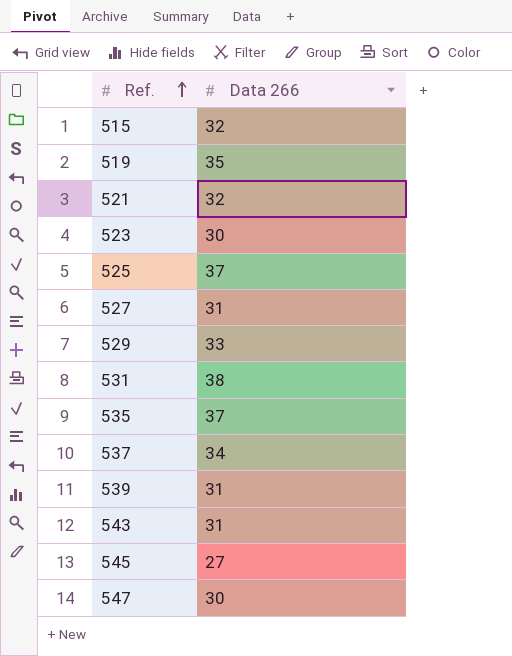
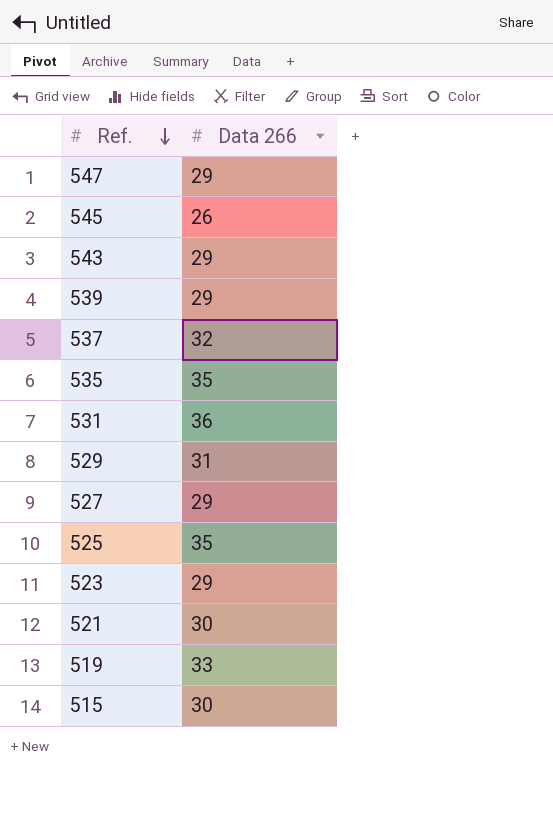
row order: Ref. ascending -> Ref. descending
547 | Data 266: 30 -> 29
545 | Data 266: 27 -> 26
543 | Data 266: 31 -> 29
539 | Data 266: 31 -> 29
537 | Data 266: 34 -> 32
535 | Data 266: 37 -> 35
531 | Data 266: 38 -> 36
529 | Data 266: 33 -> 31
527 | Data 266: 31 -> 29
525 | Data 266: 37 -> 35
523 | Data 266: 30 -> 29
521 | Data 266: 32 -> 30
519 | Data 266: 35 -> 33
515 | Data 266: 32 -> 30

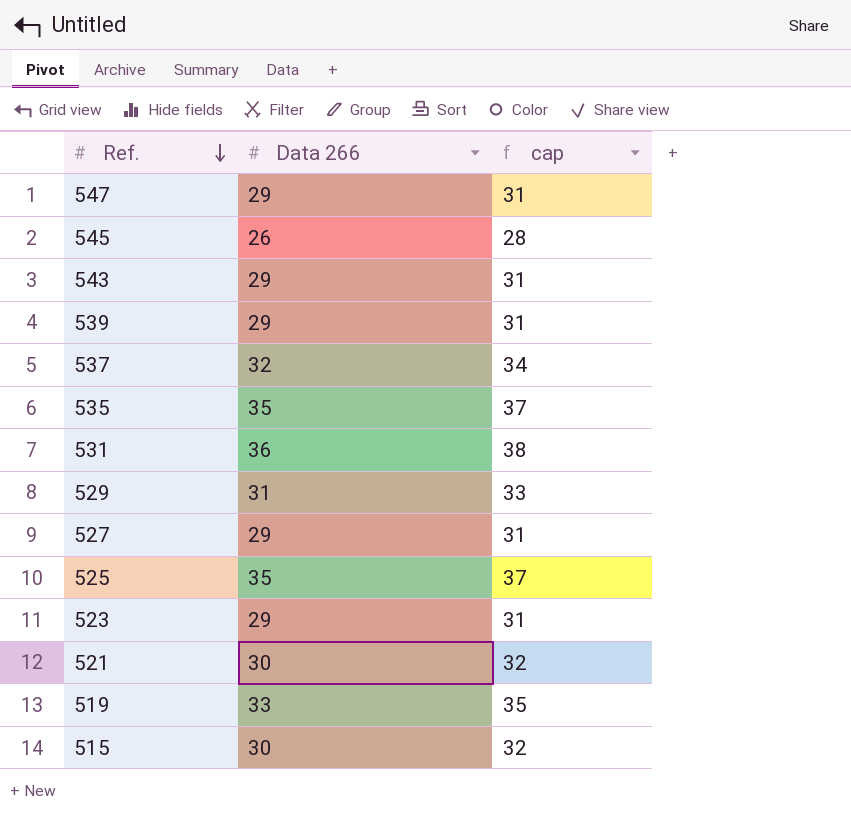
column cap | formula: none -> [Data 266] + 2

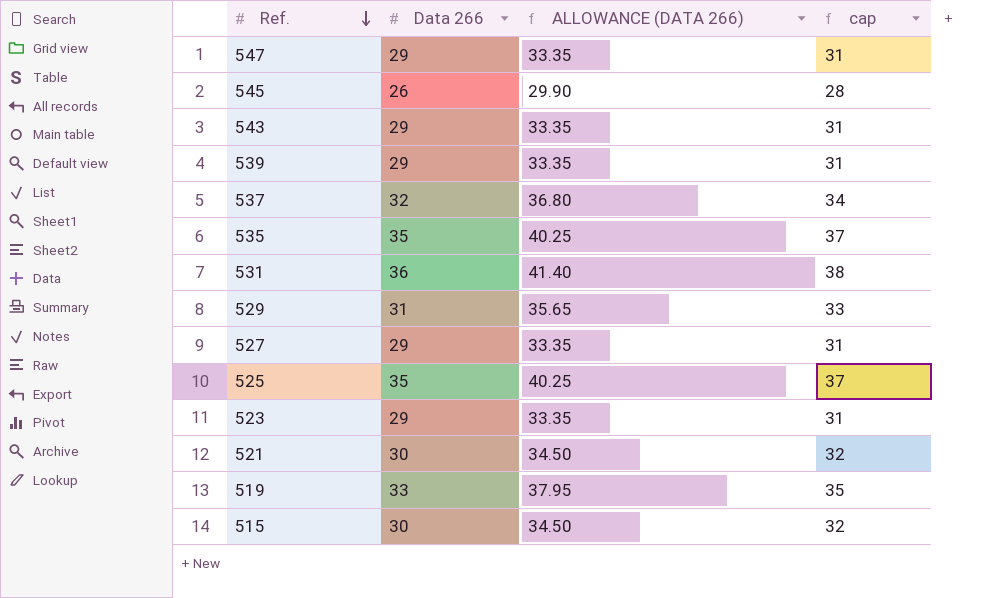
column ALLOWANCE (DATA 266) | formula: none -> [Data 266] * 1.15

